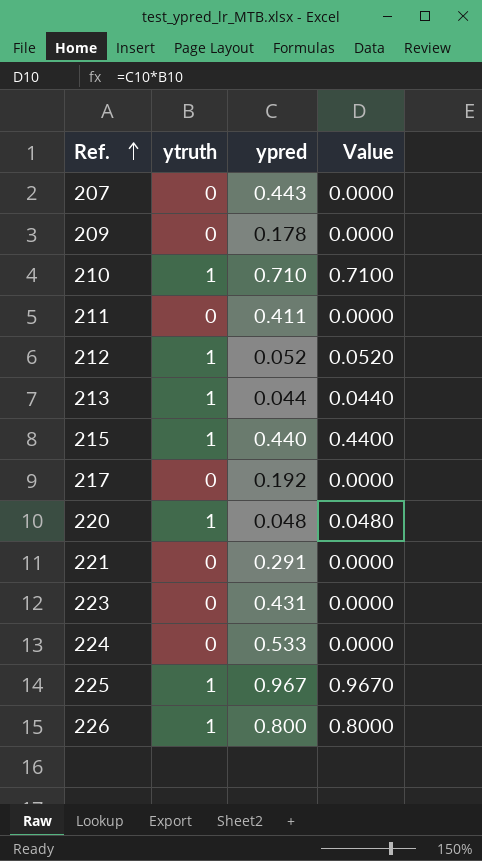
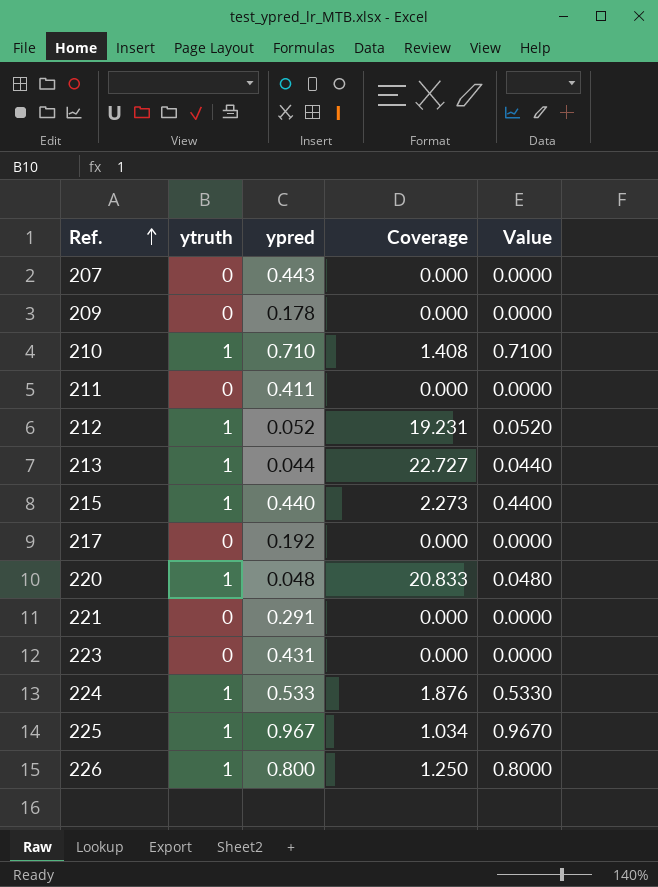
column Coverage | formula: none -> [ytruth] / [ypred]
224 | ytruth: 0 -> 1
224 | Value: 0.0000 -> 0.5330

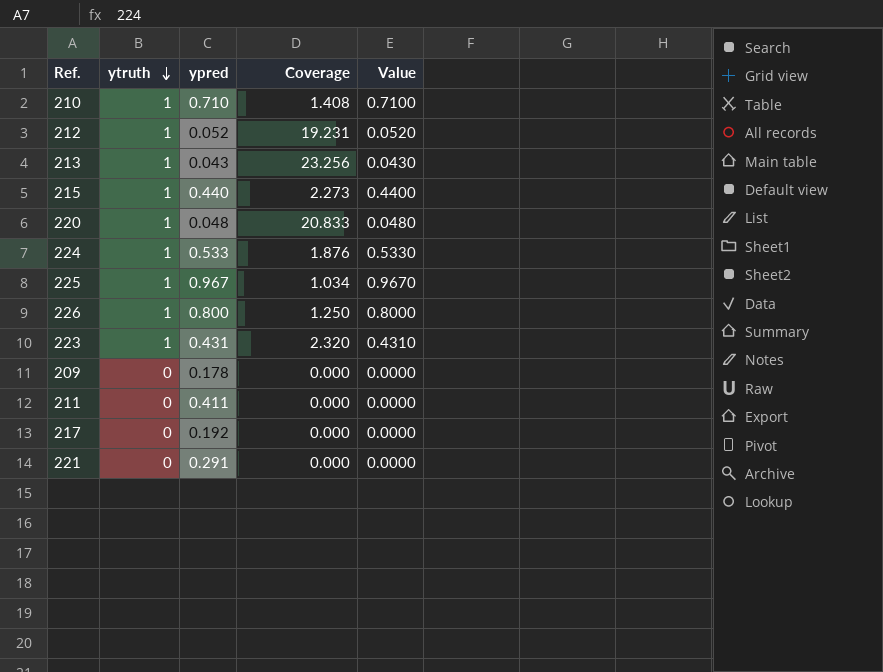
row order: Ref. ascending -> ytruth descending
row 207: 0 | 0.443 | 0.000 | 0.0000 -> none
213 | ypred: 0.044 -> 0.043
213 | Coverage: 22.727 -> 23.256
213 | Value: 0.0440 -> 0.0430
223 | ytruth: 0 -> 1
223 | Coverage: 0.000 -> 2.320
223 | Value: 0.0000 -> 0.4310

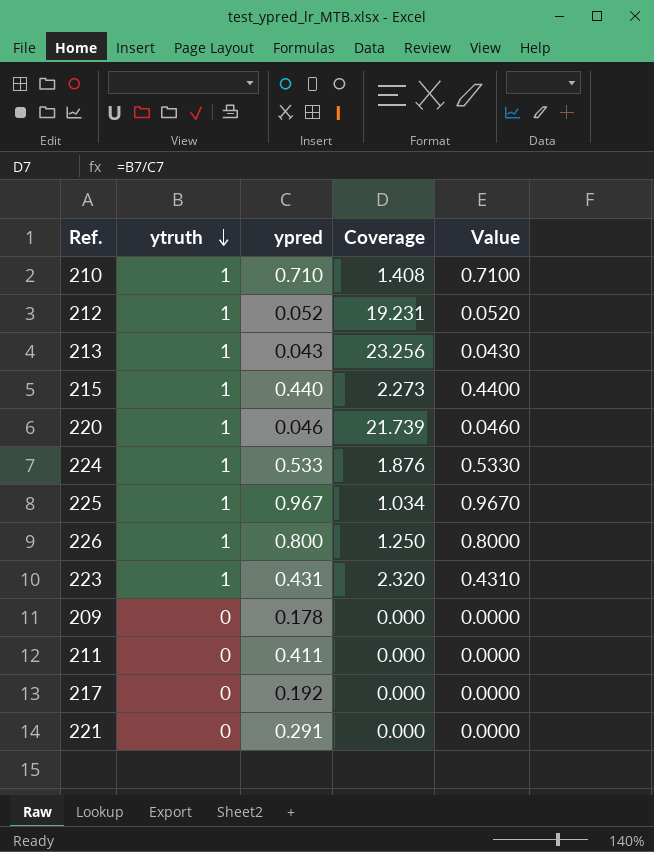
220 | ypred: 0.048 -> 0.046
220 | Coverage: 20.833 -> 21.739
220 | Value: 0.0480 -> 0.0460

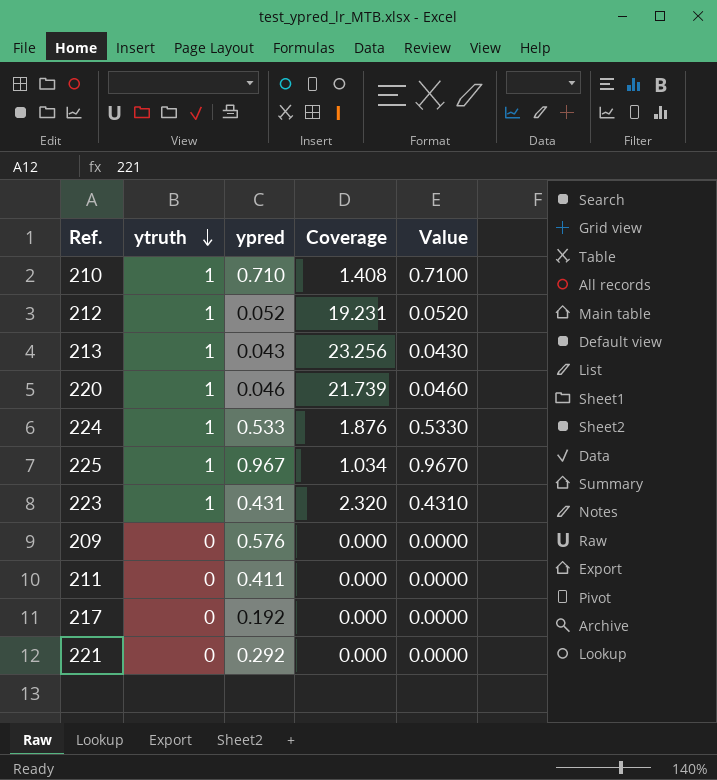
row 215: 1 | 0.440 | 2.273 | 0.4400 -> none
row 226: 1 | 0.800 | 1.250 | 0.8000 -> none
209 | ypred: 0.178 -> 0.576
221 | ypred: 0.291 -> 0.292

